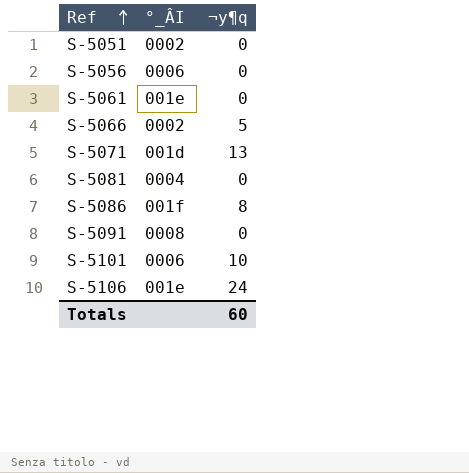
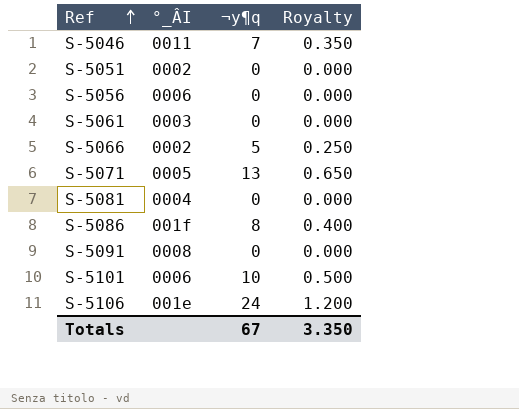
column Royalty | formula: none -> [¬y¶q] * 0.05
row S-5046: none -> 0011 | 7 | 0.350
S-5061 | °_ÂI: 001e -> 0003
S-5071 | °_ÂI: 001d -> 0005
Totals | ¬y¶q: 60 -> 67

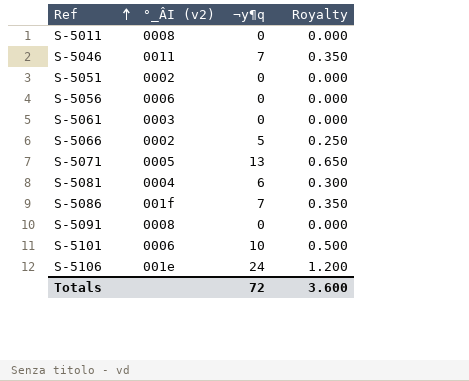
column name: °_ÂI -> °_ÂI (v2)
row S-5011: none -> 0008 | 0 | 0.000
S-5081 | ¬y¶q: 0 -> 6
S-5081 | Royalty: 0.000 -> 0.300
S-5086 | ¬y¶q: 8 -> 7
S-5086 | Royalty: 0.400 -> 0.350
Totals | ¬y¶q: 67 -> 72
Totals | Royalty: 3.350 -> 3.600

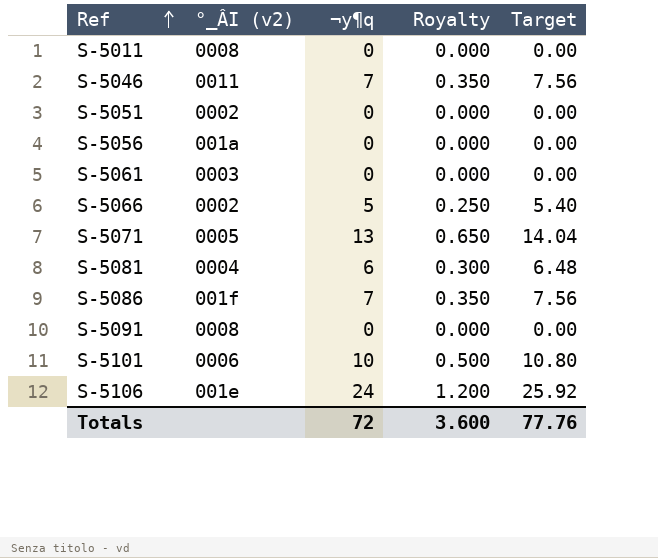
column Target | formula: none -> [¬y¶q] * 1.08
S-5056 | °_ÂI (v2): 0006 -> 001a

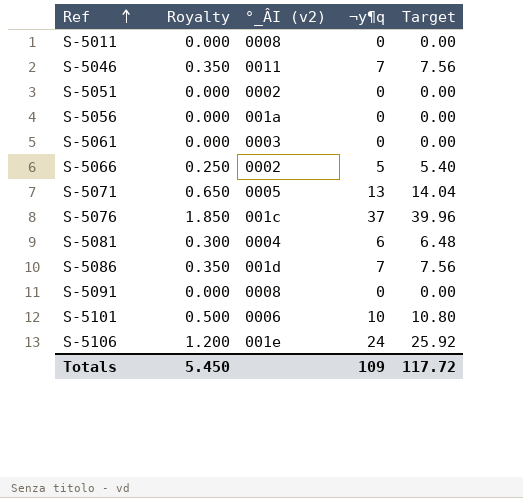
column Royalty | position: 4 -> 2
row S-5076: none -> 1.850 | 001c | 37 | 39.96
S-5086 | °_ÂI (v2): 001f -> 001d
Totals | Royalty: 3.600 -> 5.450
Totals | ¬y¶q: 72 -> 109
Totals | Target: 77.76 -> 117.72

